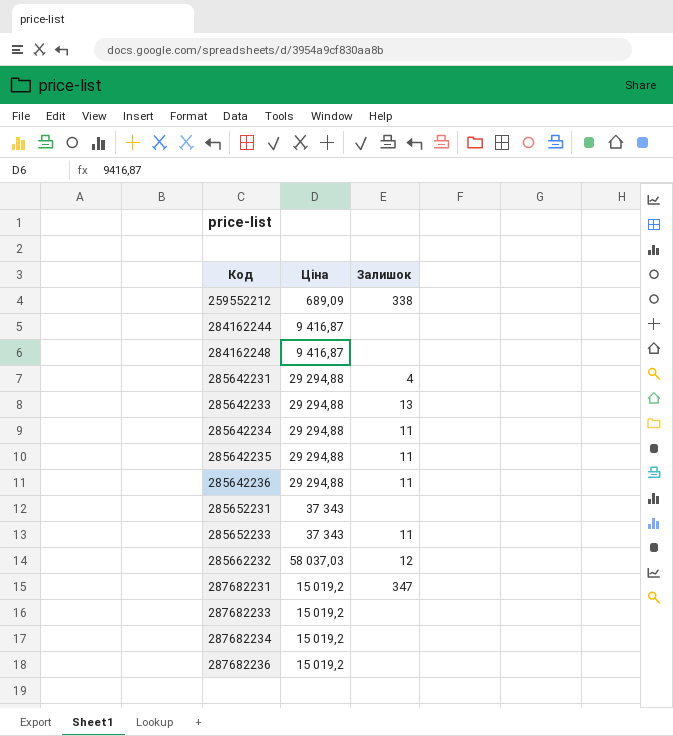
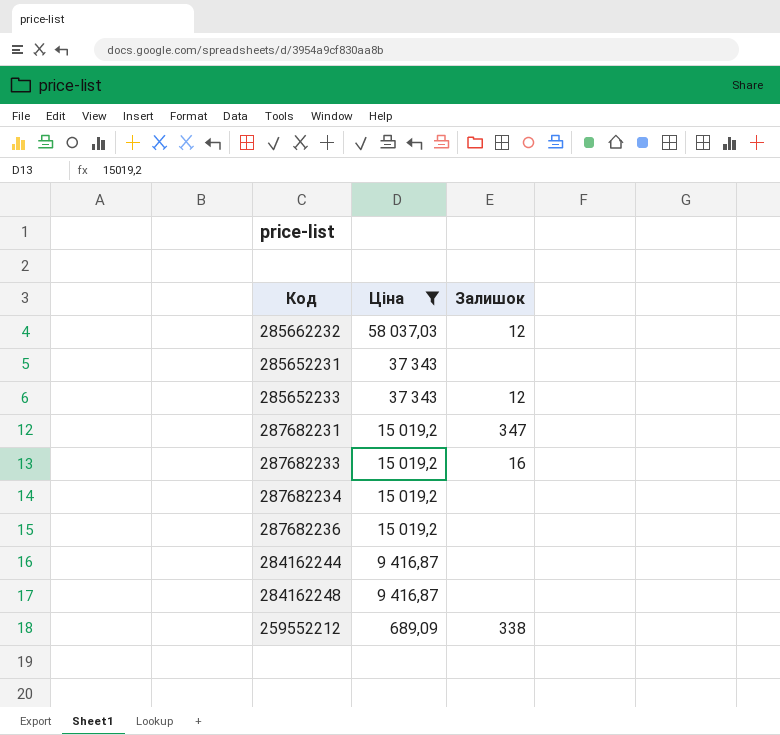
filter: none -> Ціна != 29 294,88
row order: Код ascending -> Ціна descending
285652233 | Залишок: 11 -> 12
287682233 | Залишок: none -> 16

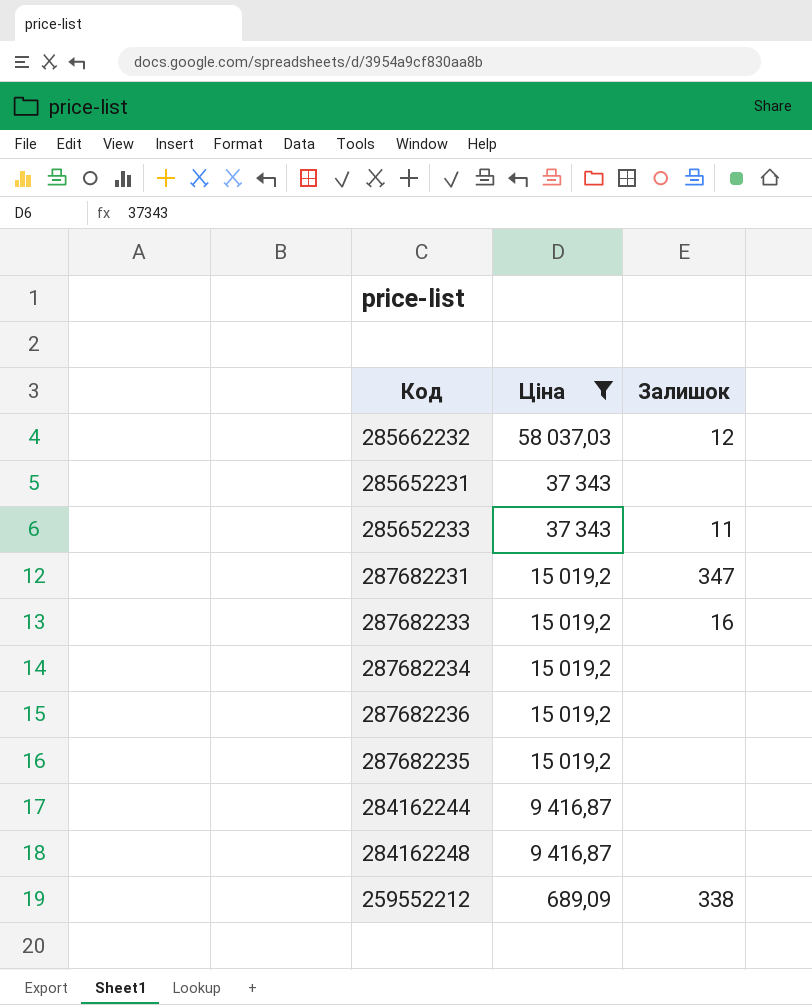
285652233 | Залишок: 12 -> 11
row 287682235: none -> 15 019,2 | none

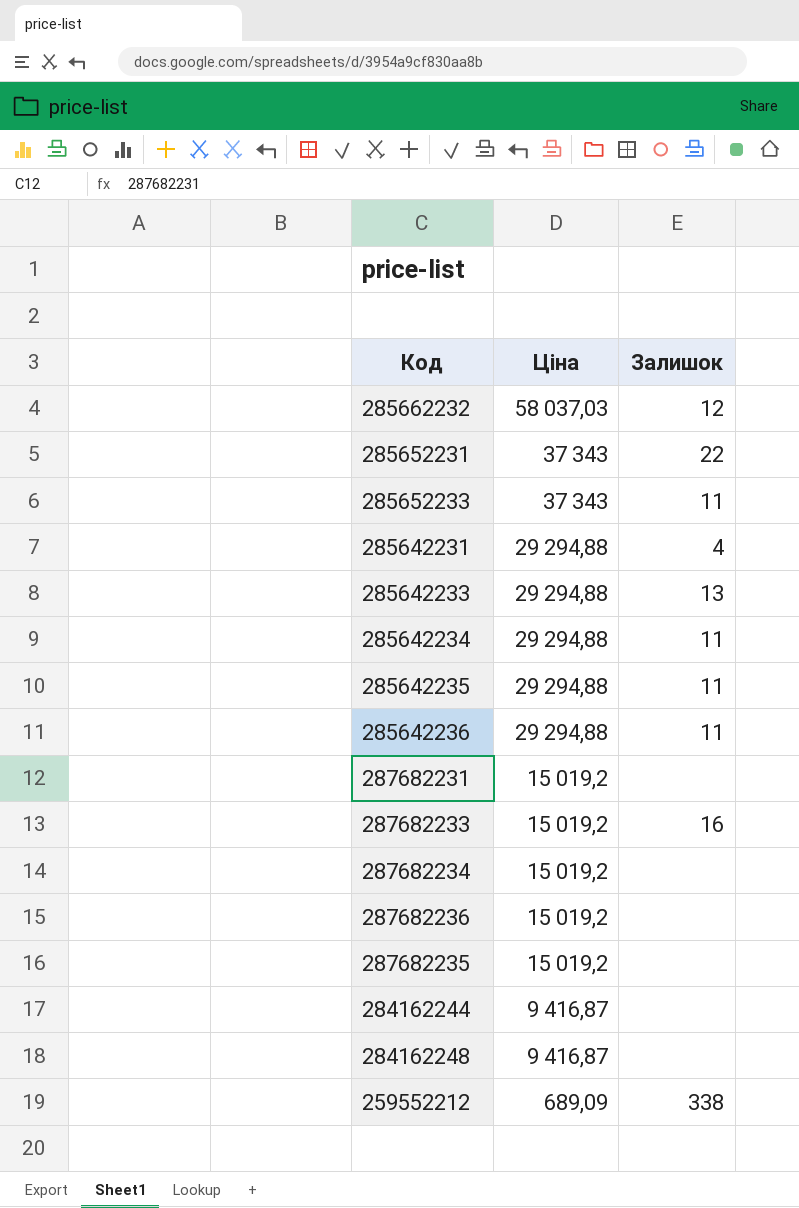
filter: Ціна != 29 294,88 -> none
285652231 | Залишок: none -> 22
287682231 | Залишок: 347 -> none

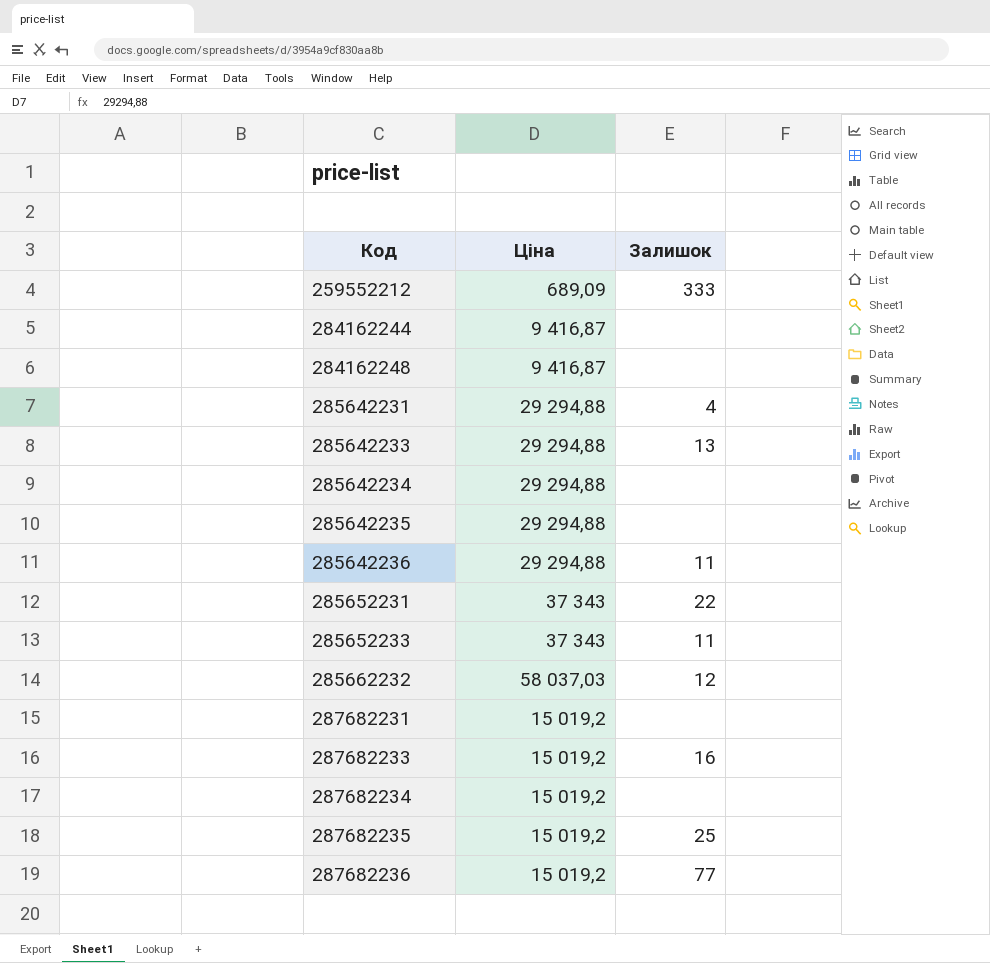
row order: Ціна descending -> Код ascending
259552212 | Залишок: 338 -> 333
285642234 | Залишок: 11 -> none
285642235 | Залишок: 11 -> none
287682235 | Залишок: none -> 25
287682236 | Залишок: none -> 77

